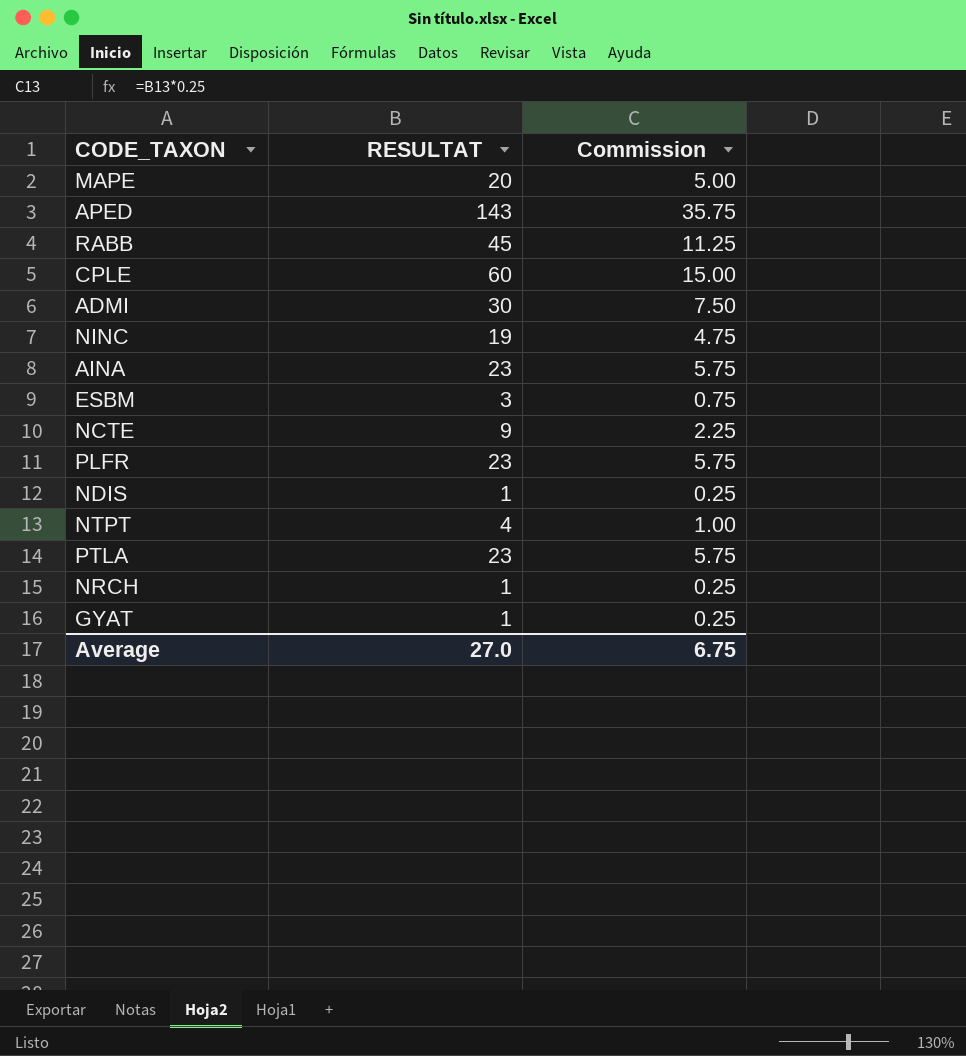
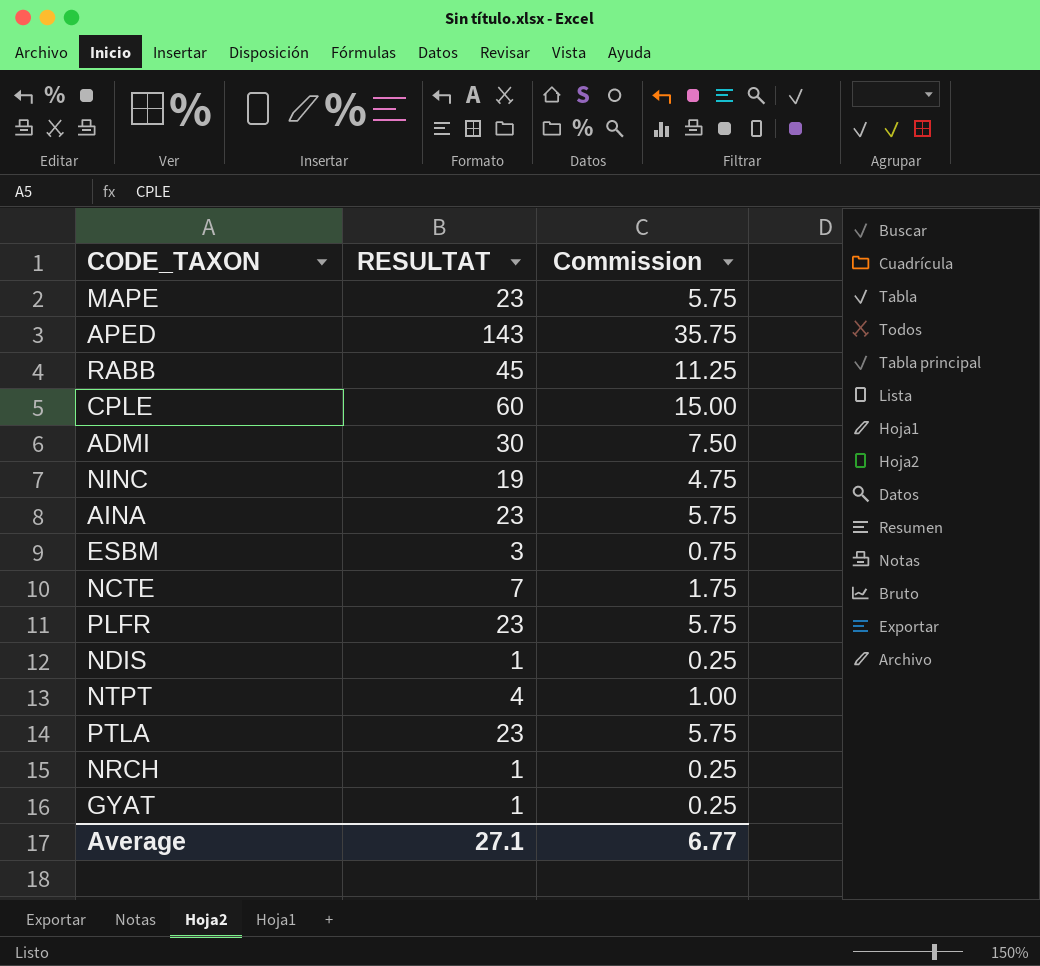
MAPE | RESULTAT: 20 -> 23
MAPE | Commission: 5.00 -> 5.75
NCTE | RESULTAT: 9 -> 7
NCTE | Commission: 2.25 -> 1.75
Average | RESULTAT: 27.0 -> 27.1
Average | Commission: 6.75 -> 6.77

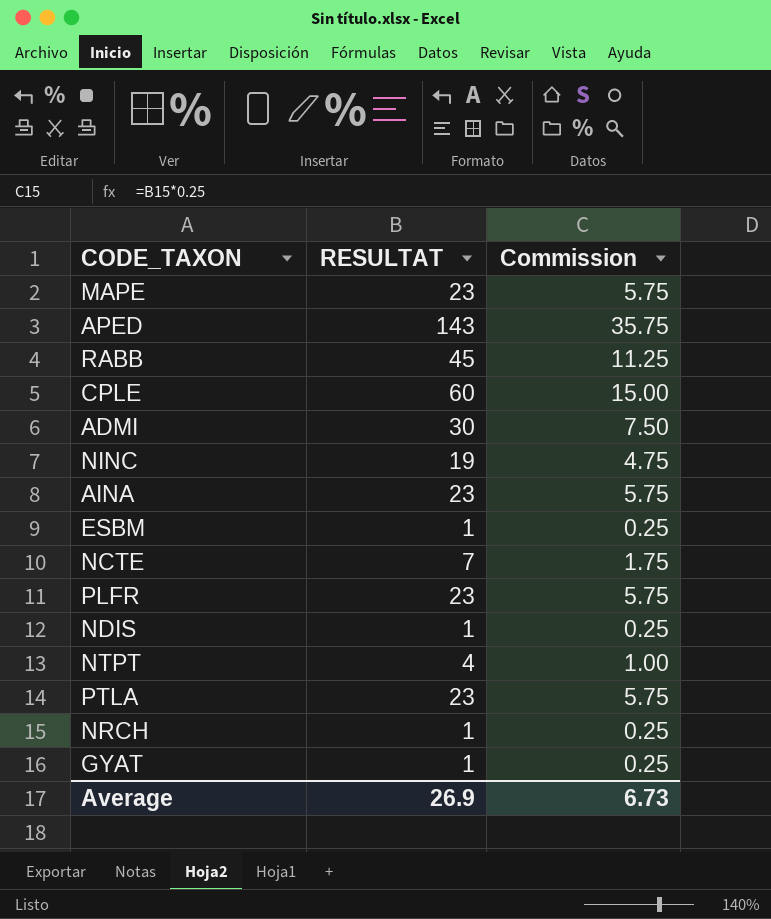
ESBM | RESULTAT: 3 -> 1
ESBM | Commission: 0.75 -> 0.25
Average | RESULTAT: 27.1 -> 26.9
Average | Commission: 6.77 -> 6.73

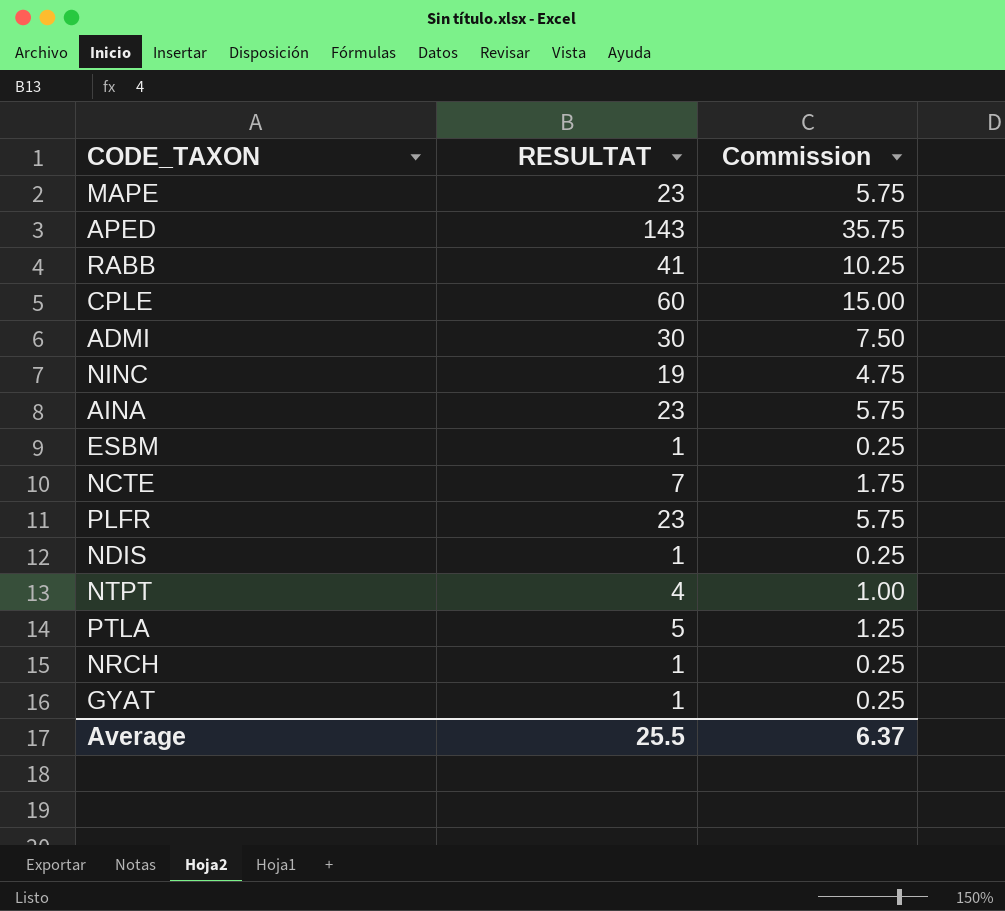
RABB | RESULTAT: 45 -> 41
RABB | Commission: 11.25 -> 10.25
PTLA | RESULTAT: 23 -> 5
PTLA | Commission: 5.75 -> 1.25
Average | RESULTAT: 26.9 -> 25.5
Average | Commission: 6.73 -> 6.37

